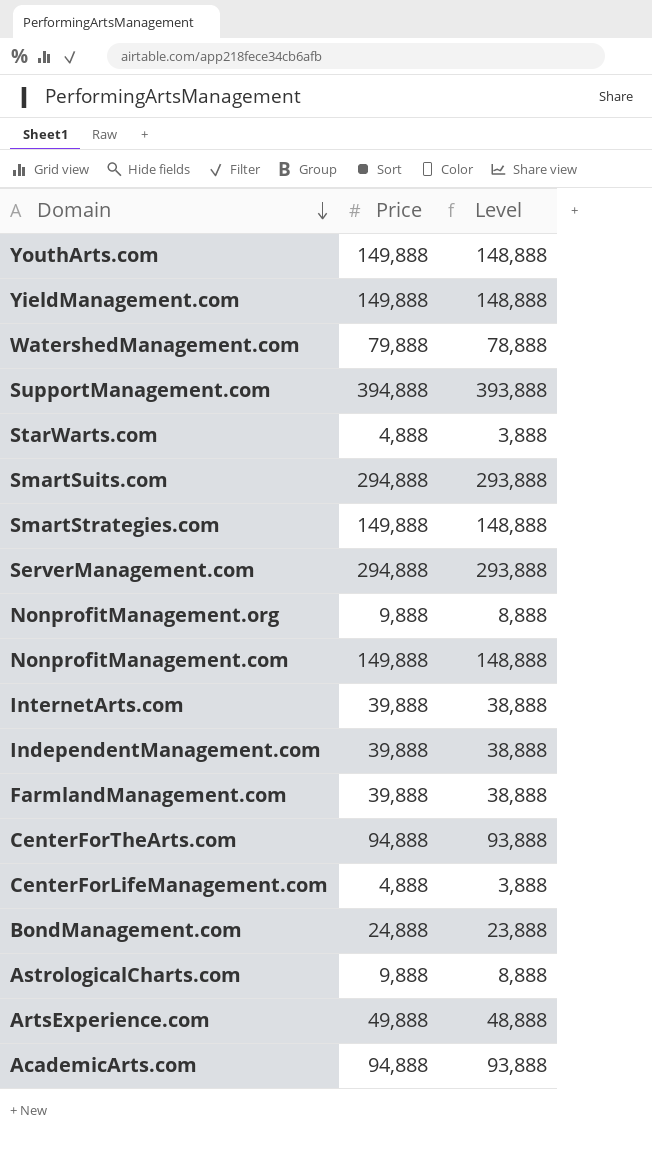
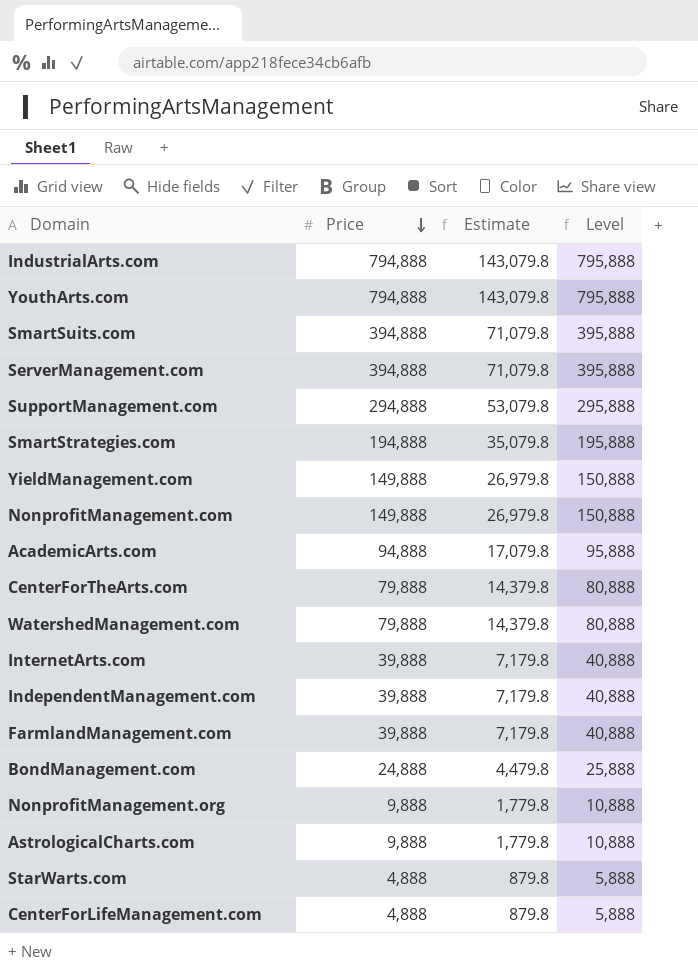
row order: Domain descending -> Price descending
column Estimate | formula: none -> [Price] * 0.18
column Level | formula: [Price] - 1000 -> [Price] + 1000
row ArtsExperience.com: 49,888 | 48,888 -> none
row IndustrialArts.com: none -> 794,888 | 143,079.8 | 795,888
YouthArts.com | Price: 149,888 -> 794,888
SmartSuits.com | Price: 294,888 -> 394,888
ServerManagement.com | Price: 294,888 -> 394,888
SupportManagement.com | Price: 394,888 -> 294,888
SmartStrategies.com | Price: 149,888 -> 194,888
CenterForTheArts.com | Price: 94,888 -> 79,888

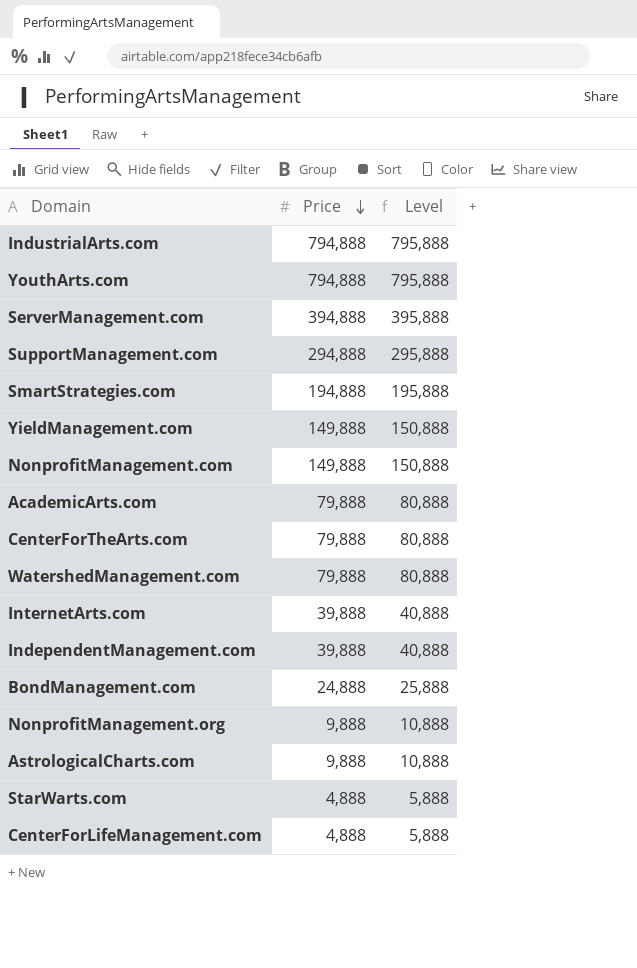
column Estimate | formula: [Price] * 0.18 -> none
row SmartSuits.com: 394,888 | 71,079.8 | 395,888 -> none
row FarmlandManagement.com: 39,888 | 7,179.8 | 40,888 -> none
AcademicArts.com | Price: 94,888 -> 79,888
AcademicArts.com | Level: 95,888 -> 80,888

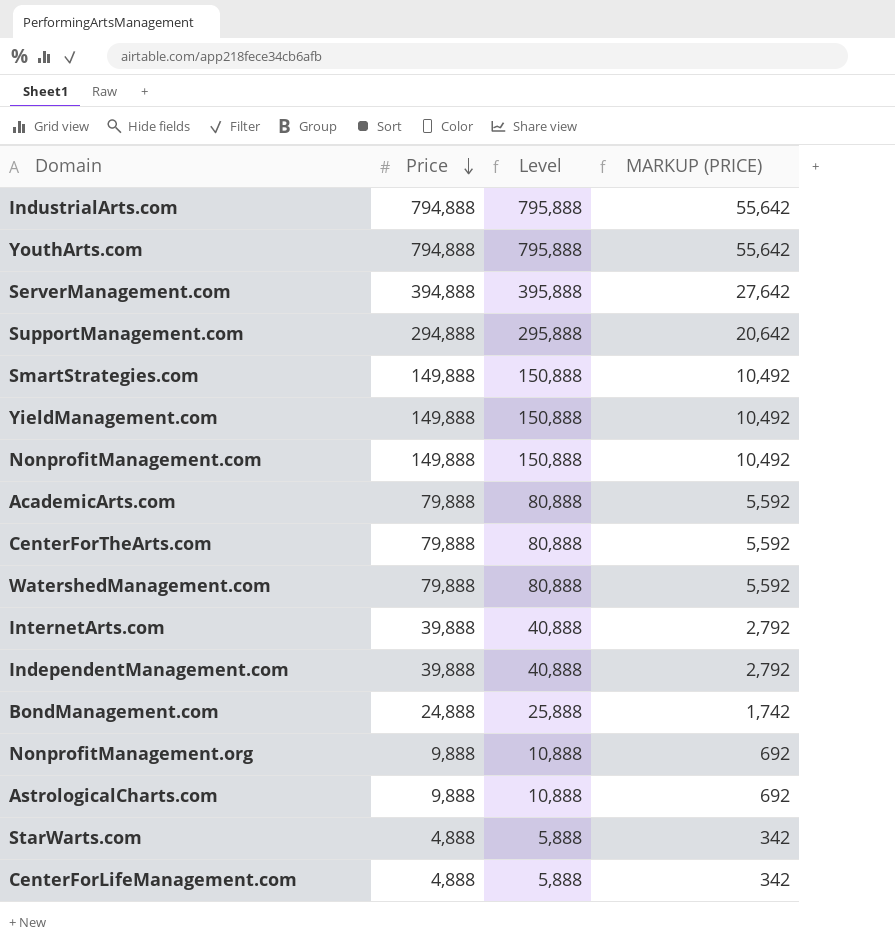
column MARKUP (PRICE) | formula: none -> [Price] * 0.07
SmartStrategies.com | Price: 194,888 -> 149,888
SmartStrategies.com | Level: 195,888 -> 150,888

